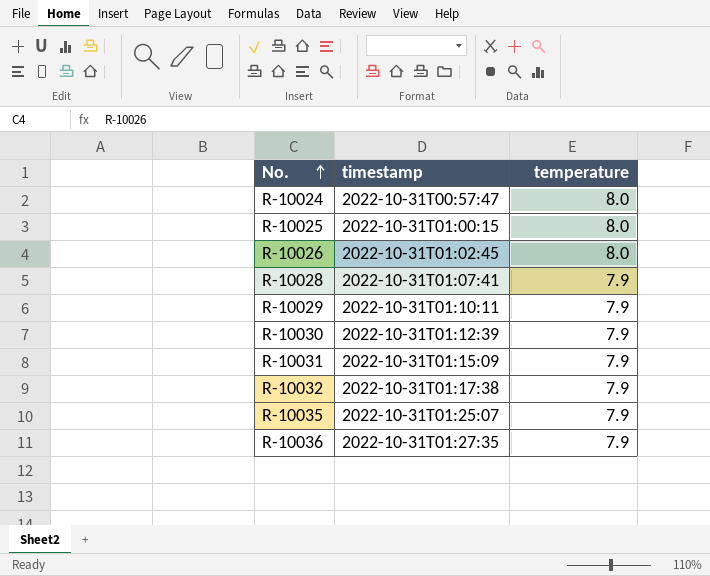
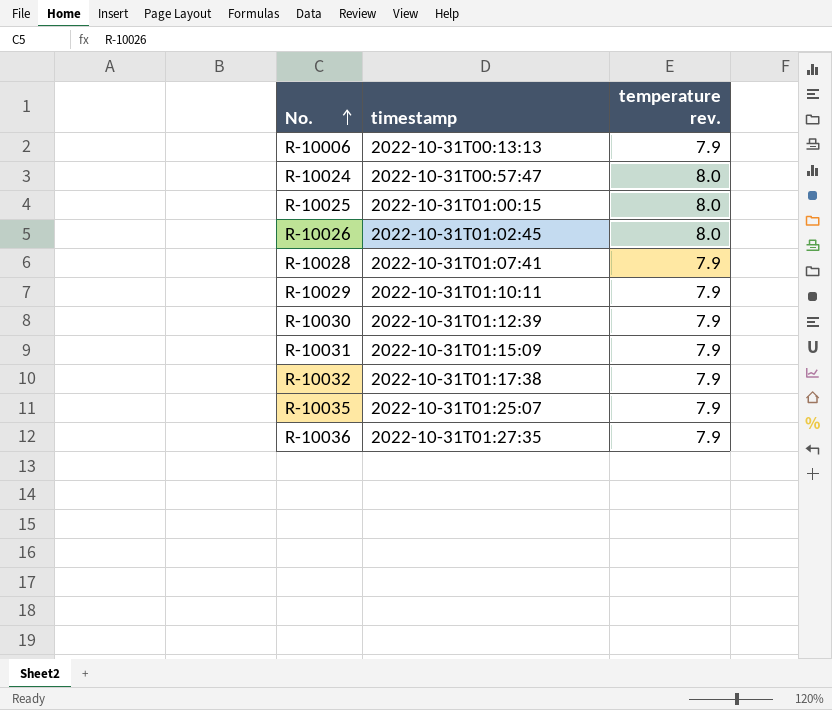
column name: temperature -> temperature rev.
row R-10006: none -> 2022-10-31T00:13:13 | 7.9

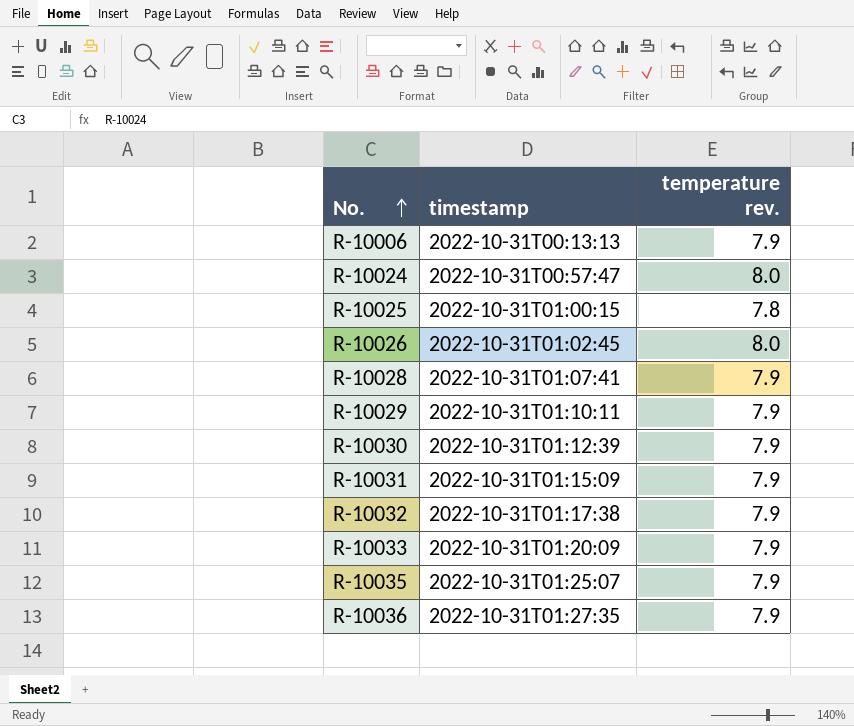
R-10025 | temperature rev.: 8.0 -> 7.8
row R-10033: none -> 2022-10-31T01:20:09 | 7.9

